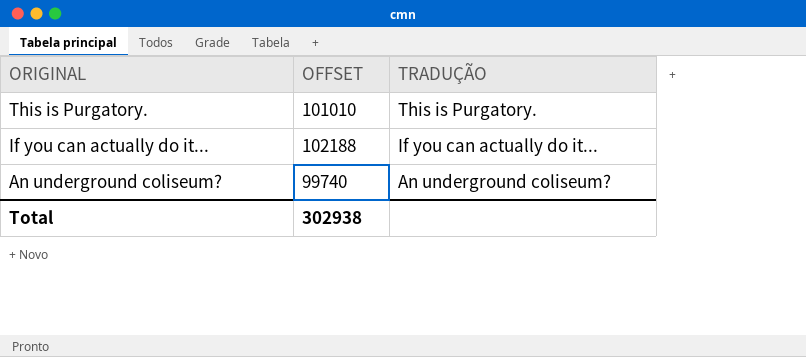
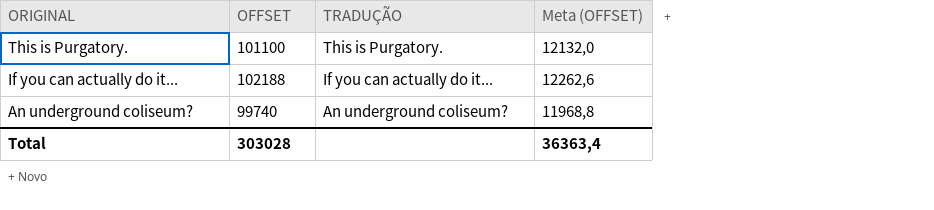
column Meta (OFFSET) | formula: none -> [OFFSET] * 0,12
This is Purgatory. | OFFSET: 101010 -> 101100
Total | OFFSET: 302938 -> 303028

